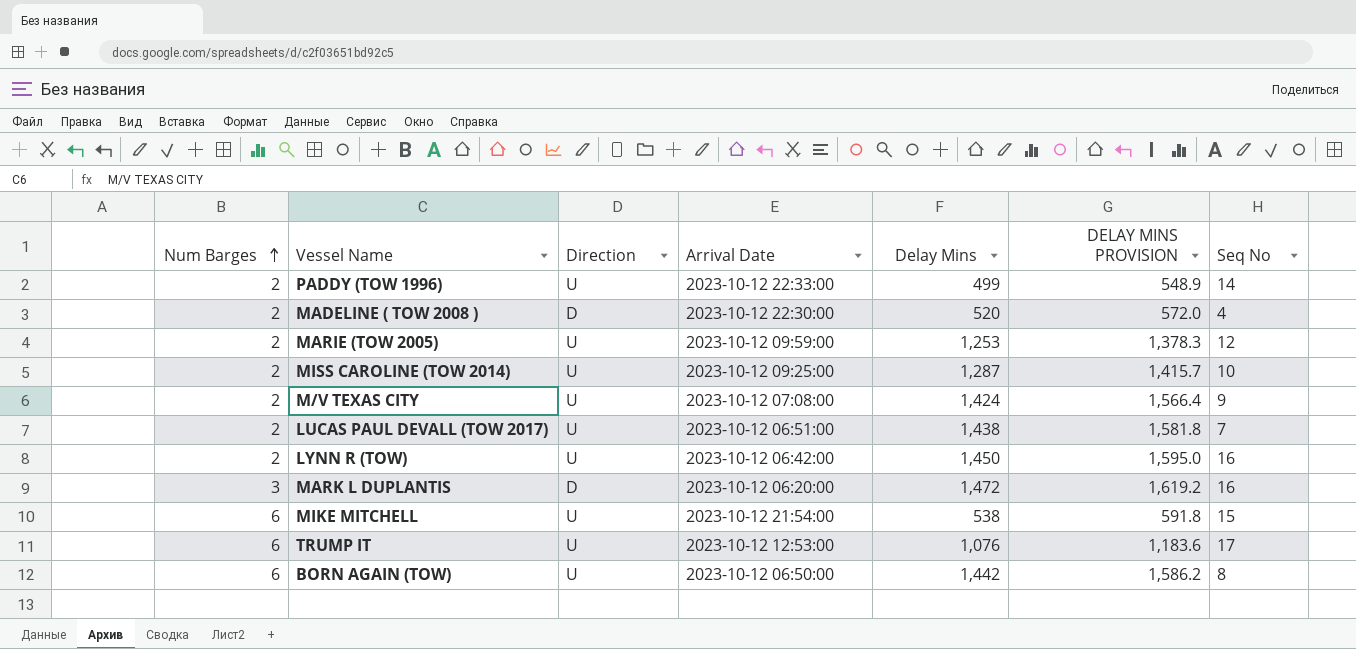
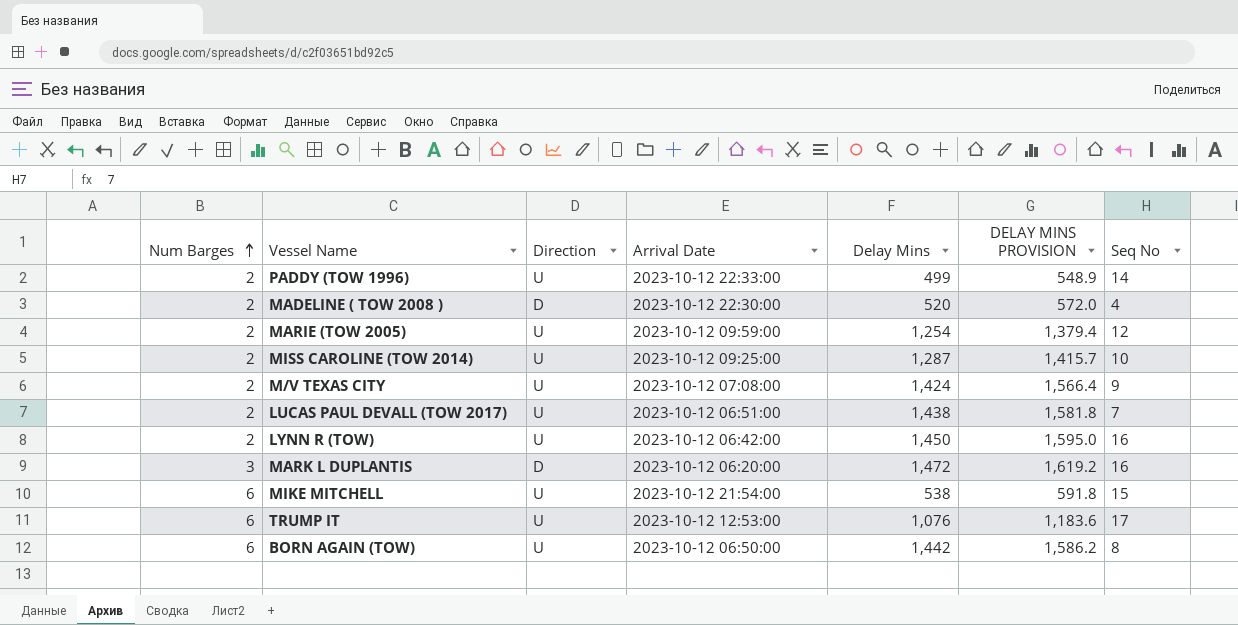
MARIE (TOW 2005) | Delay Mins: 1,253 -> 1,254
MARIE (TOW 2005) | DELAY MINS PROVISION: 1,378.3 -> 1,379.4

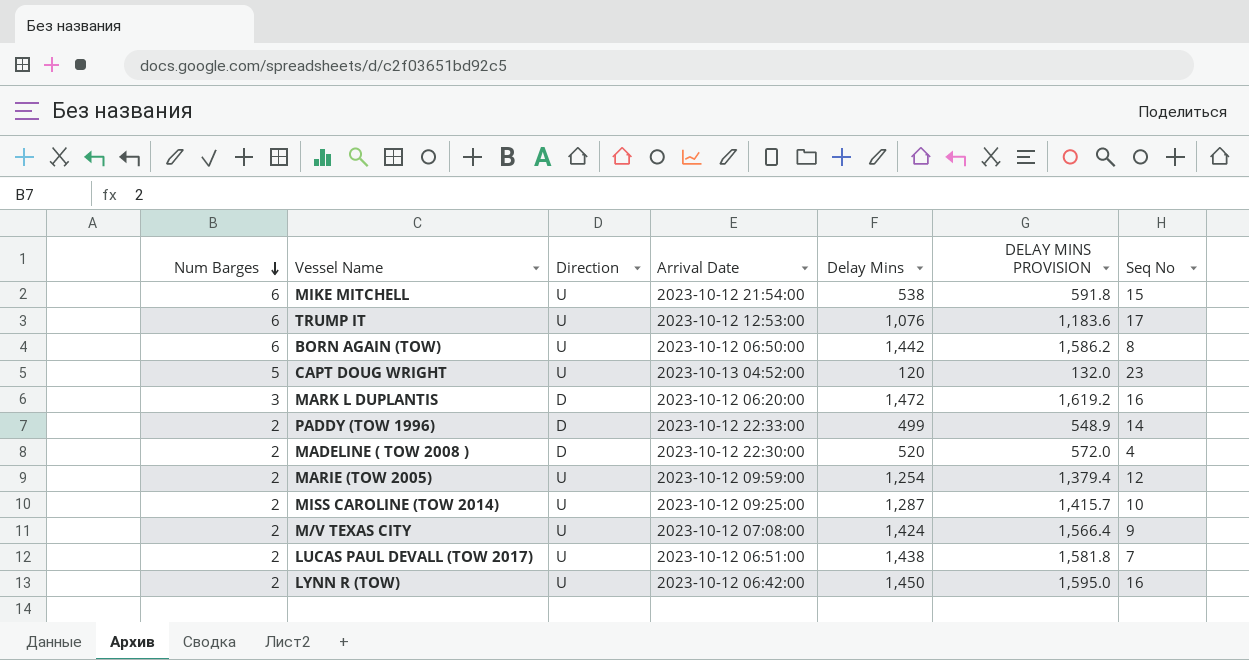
row order: Num Barges ascending -> Num Barges descending
row CAPT DOUG WRIGHT: none -> 5 | U | 2023-10-13 04:52:00 | 120 | 132.0 | 23
PADDY (TOW 1996) | Direction: U -> D

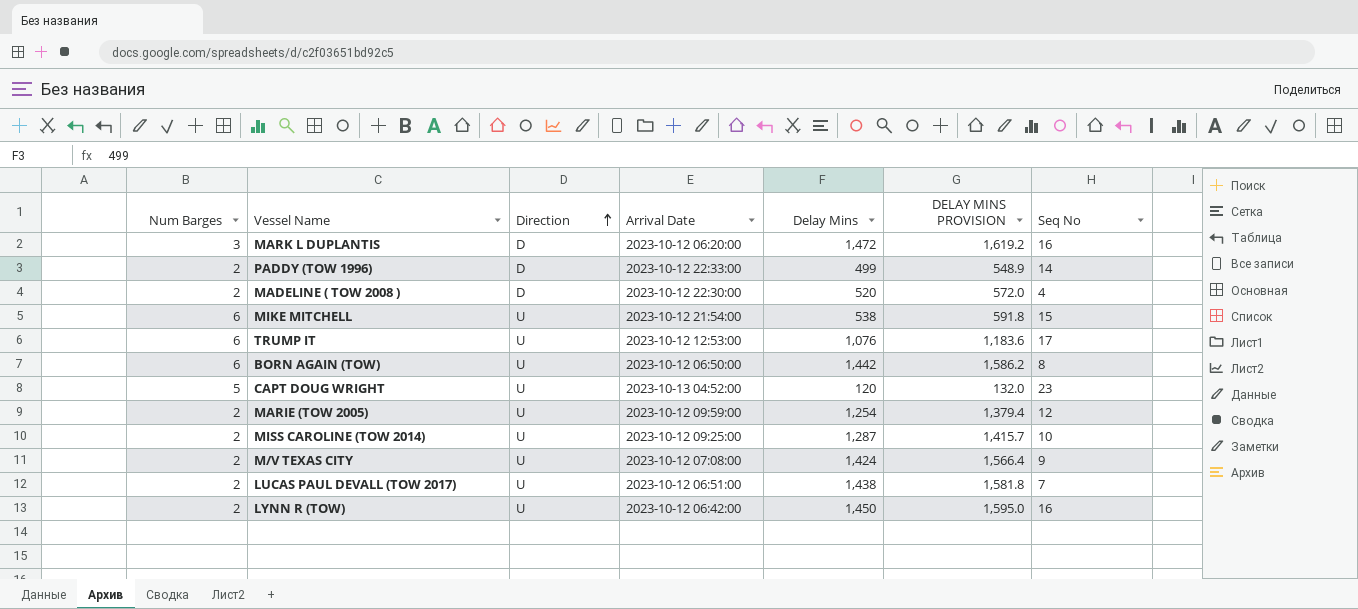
row order: Num Barges descending -> Direction ascending

